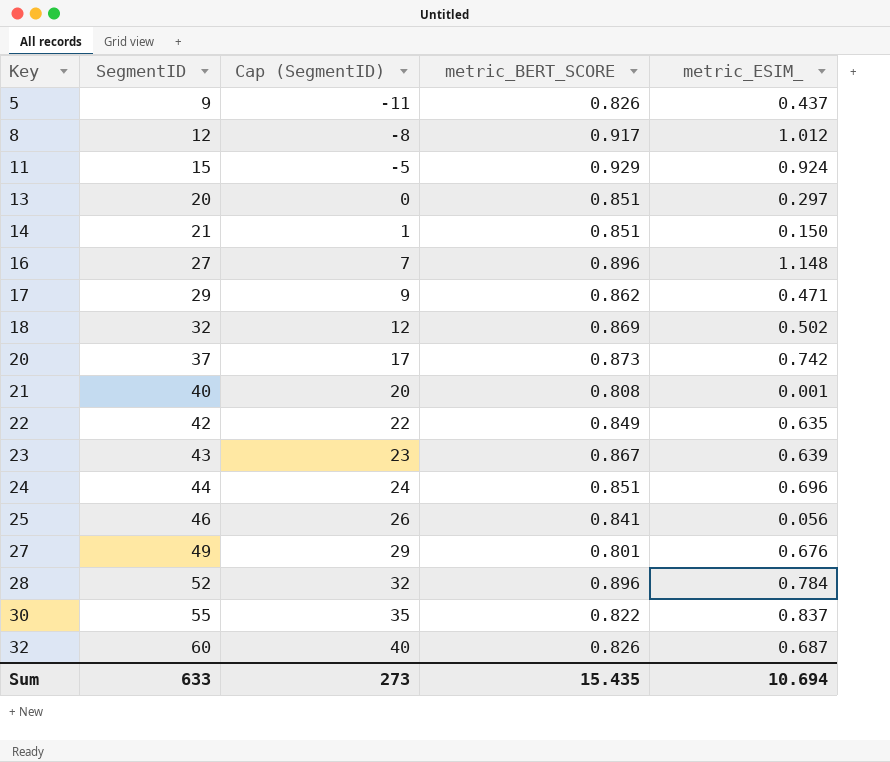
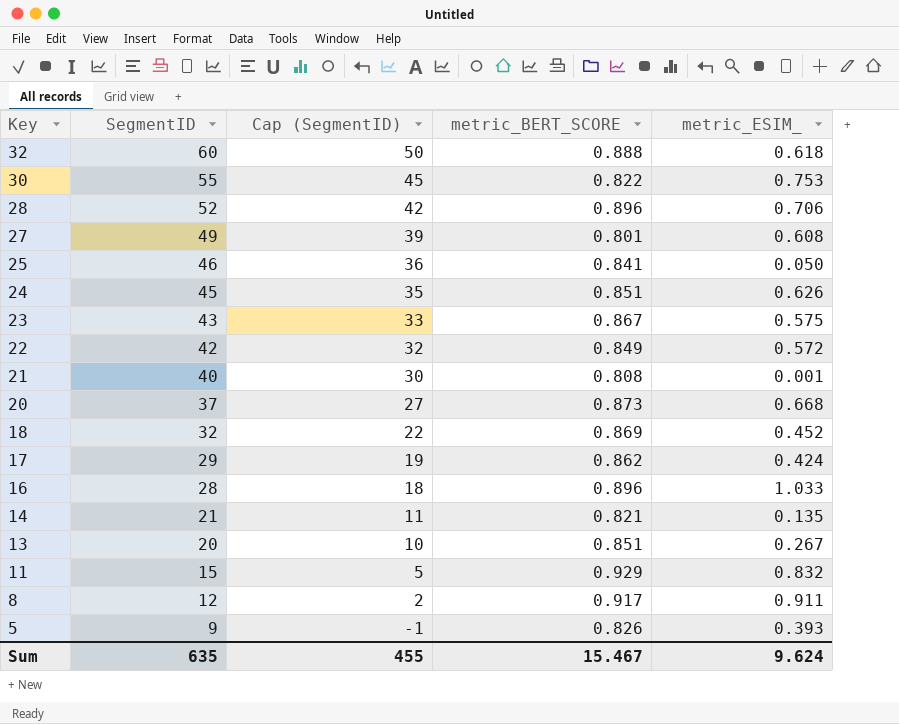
row order: Key ascending -> Key descending
column Cap (SegmentID) | formula: [SegmentID] - 20 -> [SegmentID] - 10
32 | metric_BERT_SCORE: 0.826 -> 0.888
32 | metric_ESIM_: 0.687 -> 0.618
30 | metric_ESIM_: 0.837 -> 0.753
28 | metric_ESIM_: 0.784 -> 0.706
27 | metric_ESIM_: 0.676 -> 0.608
25 | metric_ESIM_: 0.056 -> 0.050
24 | SegmentID: 44 -> 45
24 | metric_ESIM_: 0.696 -> 0.626
23 | metric_ESIM_: 0.639 -> 0.575
22 | metric_ESIM_: 0.635 -> 0.572
20 | metric_ESIM_: 0.742 -> 0.668
18 | metric_ESIM_: 0.502 -> 0.452
17 | metric_ESIM_: 0.471 -> 0.424
16 | SegmentID: 27 -> 28
16 | metric_ESIM_: 1.148 -> 1.033
14 | metric_BERT_SCORE: 0.851 -> 0.821
14 | metric_ESIM_: 0.150 -> 0.135
13 | metric_ESIM_: 0.297 -> 0.267
11 | metric_ESIM_: 0.924 -> 0.832
8 | metric_ESIM_: 1.012 -> 0.911
5 | metric_ESIM_: 0.437 -> 0.393
Sum | SegmentID: 633 -> 635
Sum | Cap (SegmentID): 273 -> 455
Sum | metric_BERT_SCORE: 15.435 -> 15.467
Sum | metric_ESIM_: 10.694 -> 9.624

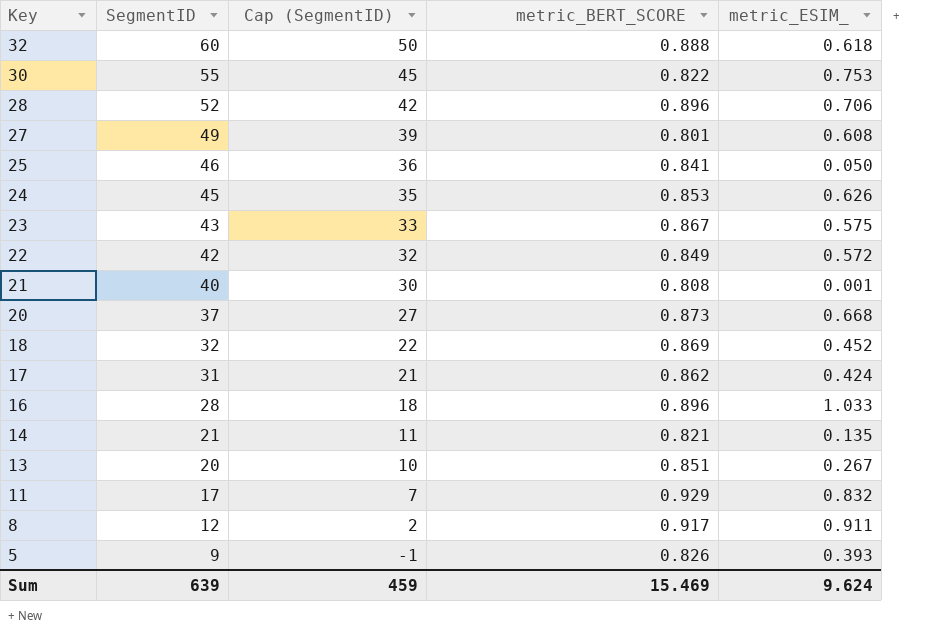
24 | metric_BERT_SCORE: 0.851 -> 0.853
17 | SegmentID: 29 -> 31
17 | Cap (SegmentID): 19 -> 21
11 | SegmentID: 15 -> 17
11 | Cap (SegmentID): 5 -> 7
Sum | SegmentID: 635 -> 639
Sum | Cap (SegmentID): 455 -> 459
Sum | metric_BERT_SCORE: 15.467 -> 15.469

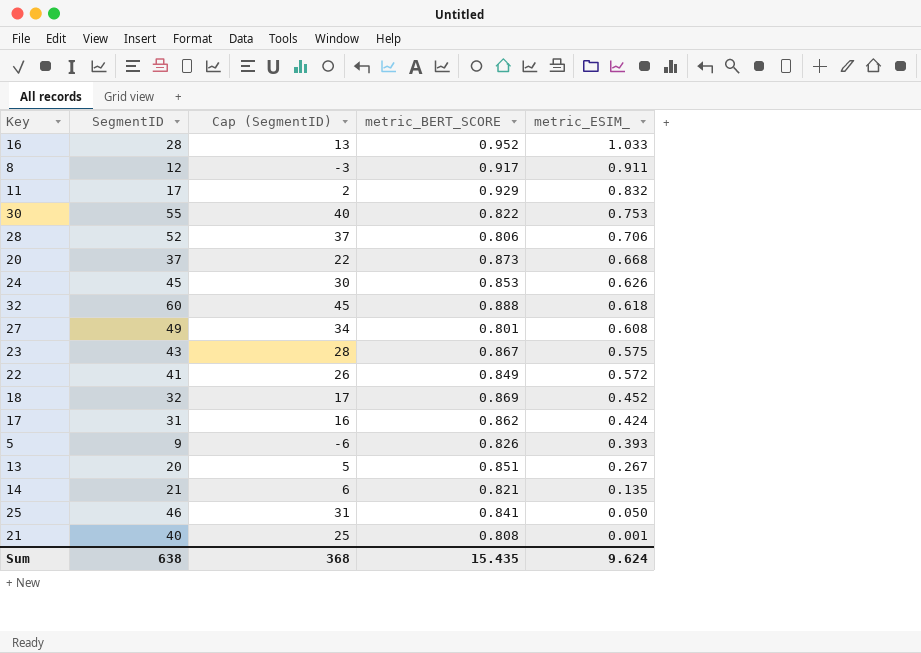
row order: Key descending -> metric_ESIM_ descending
column Cap (SegmentID) | formula: [SegmentID] - 10 -> [SegmentID] - 15
16 | metric_BERT_SCORE: 0.896 -> 0.952
28 | metric_BERT_SCORE: 0.896 -> 0.806
22 | SegmentID: 42 -> 41
Sum | SegmentID: 639 -> 638
Sum | Cap (SegmentID): 459 -> 368
Sum | metric_BERT_SCORE: 15.469 -> 15.435

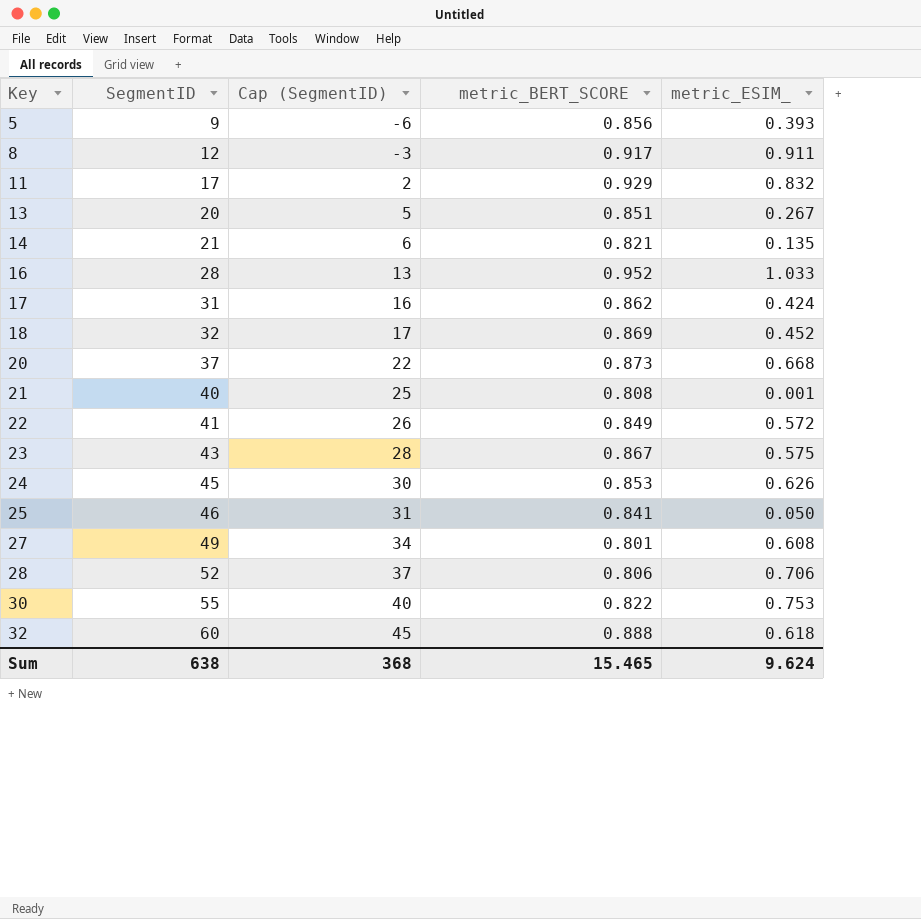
row order: metric_ESIM_ descending -> Key ascending
5 | metric_BERT_SCORE: 0.826 -> 0.856
Sum | metric_BERT_SCORE: 15.435 -> 15.465

